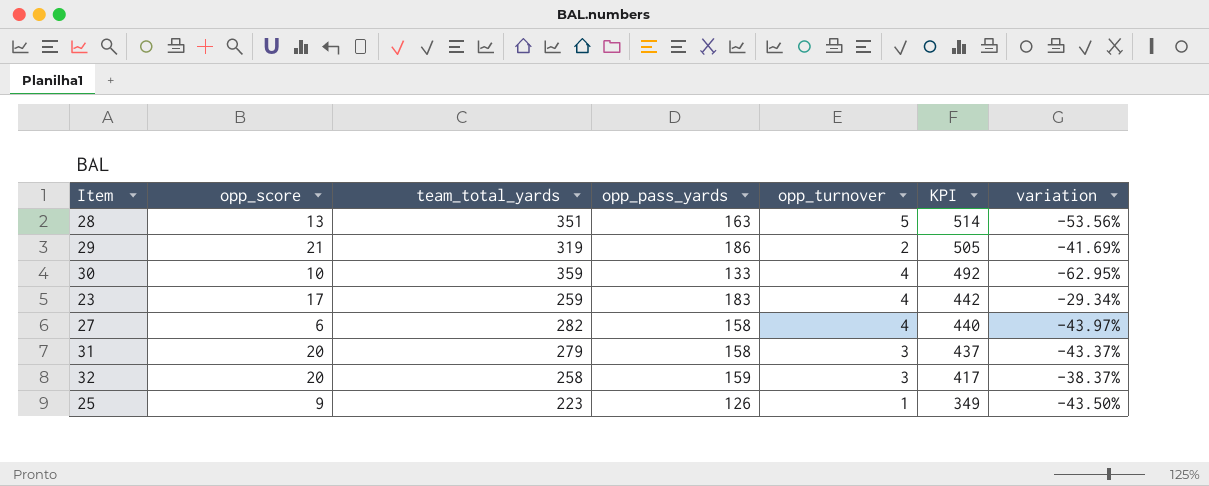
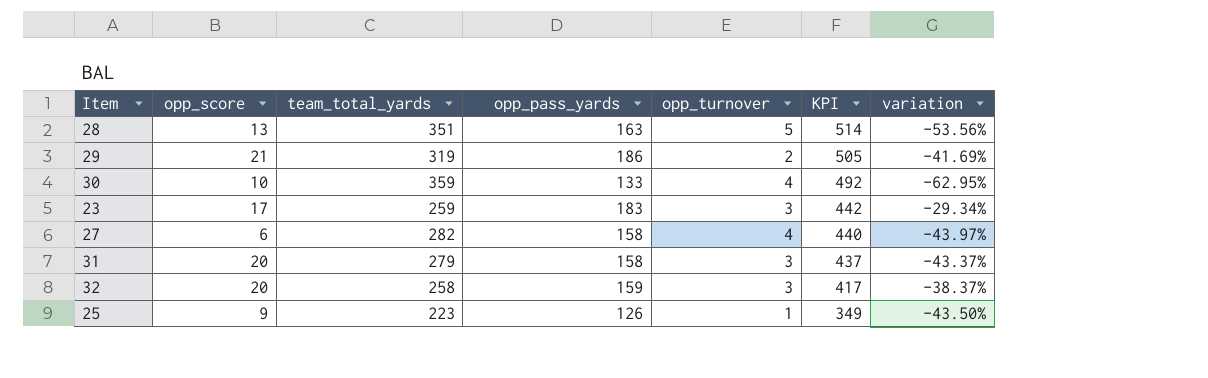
23 | opp_turnover: 4 -> 3

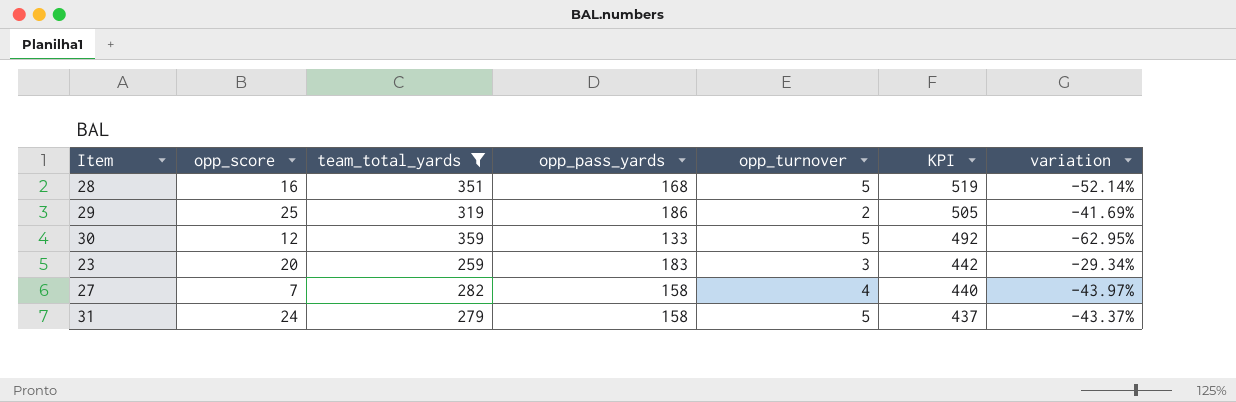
filter: none -> team_total_yards >= 259
28 | opp_score: 13 -> 16
28 | opp_pass_yards: 163 -> 168
28 | KPI: 514 -> 519
28 | variation: -53.56% -> -52.14%
29 | opp_score: 21 -> 25
30 | opp_score: 10 -> 12
30 | opp_turnover: 4 -> 5
23 | opp_score: 17 -> 20
27 | opp_score: 6 -> 7
31 | opp_score: 20 -> 24
31 | opp_turnover: 3 -> 5

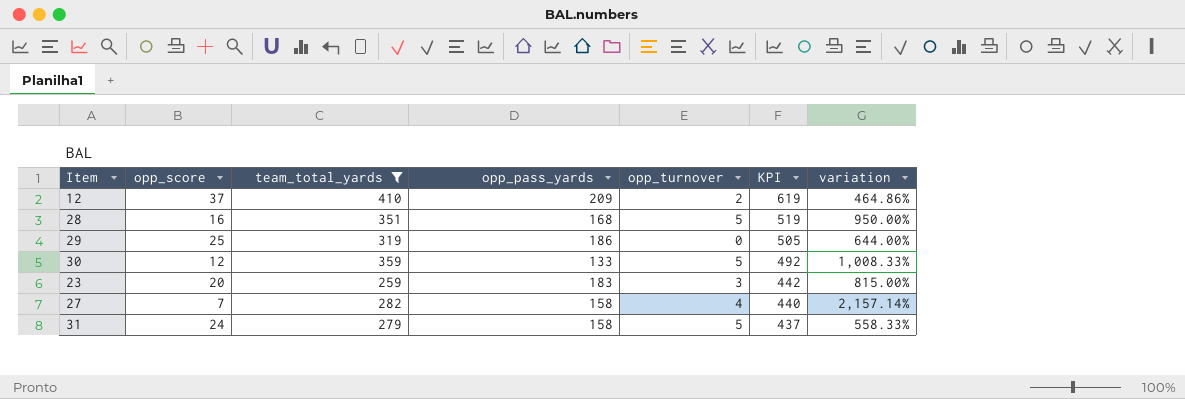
column variation | formula: ([opp_pass_yards] - [team_total_yards]) / [team_total_yards] -> ([opp_pass_yards] - [opp_score]) / [opp_score]
row 12: none -> 37 | 410 | 209 | 2 | 619 | 464.86%
29 | opp_turnover: 2 -> 0

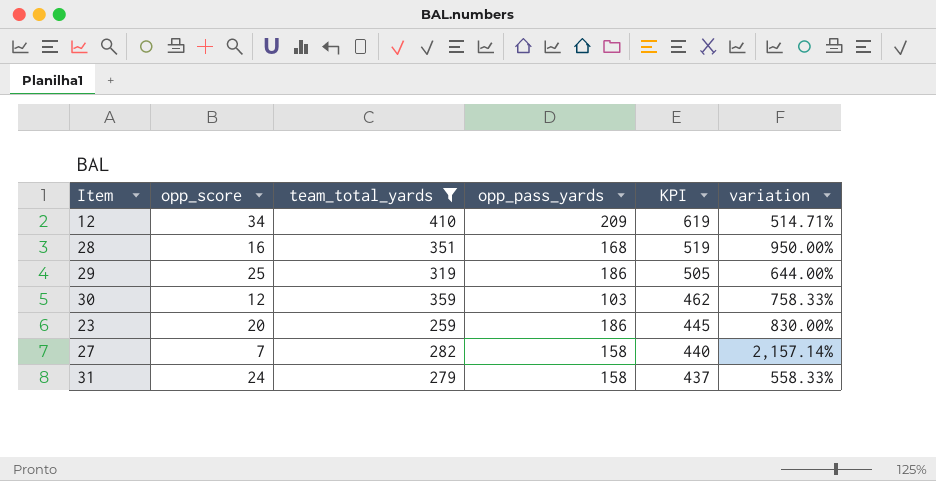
column opp_turnover | position: 5 -> none
12 | opp_score: 37 -> 34
12 | variation: 464.86% -> 514.71%
30 | opp_pass_yards: 133 -> 103
30 | KPI: 492 -> 462
30 | variation: 1,008.33% -> 758.33%
23 | opp_pass_yards: 183 -> 186
23 | KPI: 442 -> 445
23 | variation: 815.00% -> 830.00%

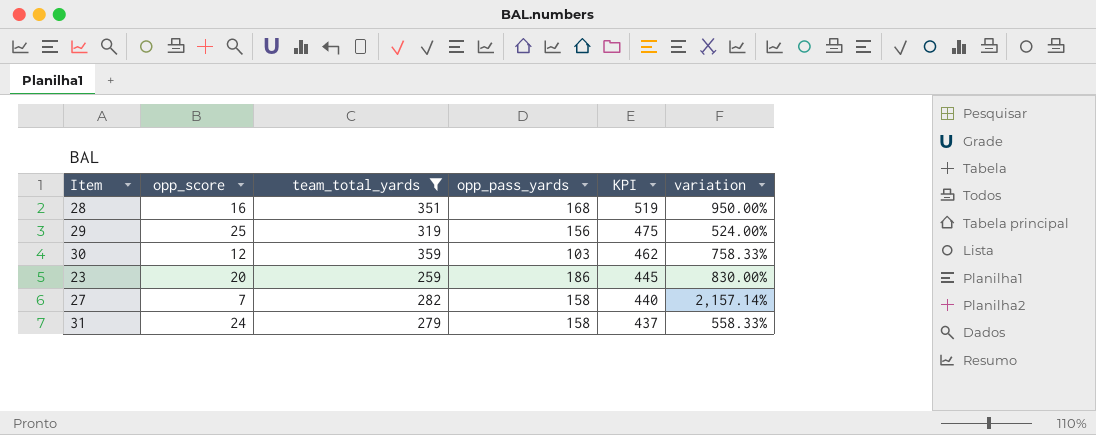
row 12: 34 | 410 | 209 | 619 | 514.71% -> none
29 | opp_pass_yards: 186 -> 156
29 | KPI: 505 -> 475
29 | variation: 644.00% -> 524.00%

